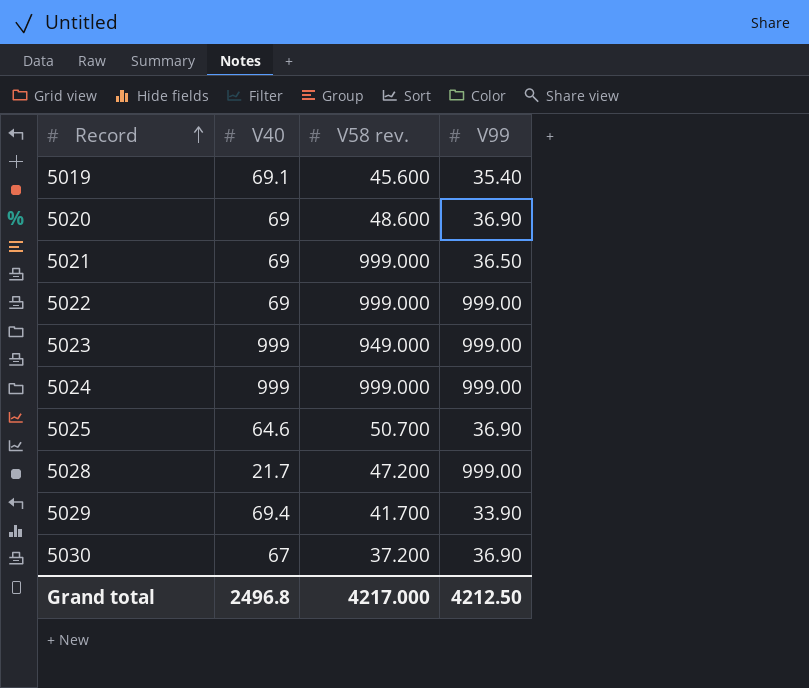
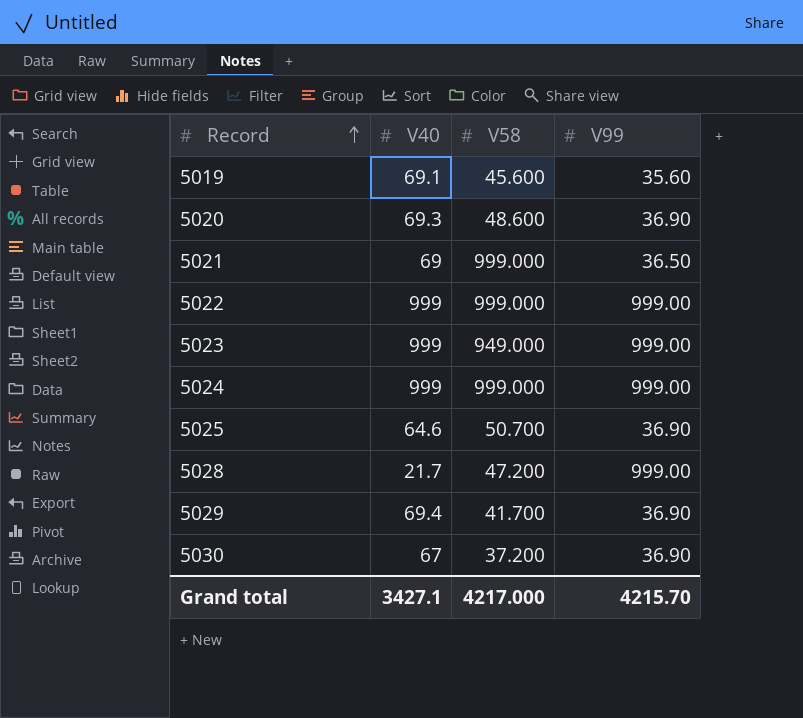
column name: V58 rev. -> V58
5019 | V99: 35.40 -> 35.60
5020 | V40: 69 -> 69.3
5022 | V40: 69 -> 999
5029 | V99: 33.90 -> 36.90
Grand total | V40: 2496.8 -> 3427.1
Grand total | V99: 4212.50 -> 4215.70

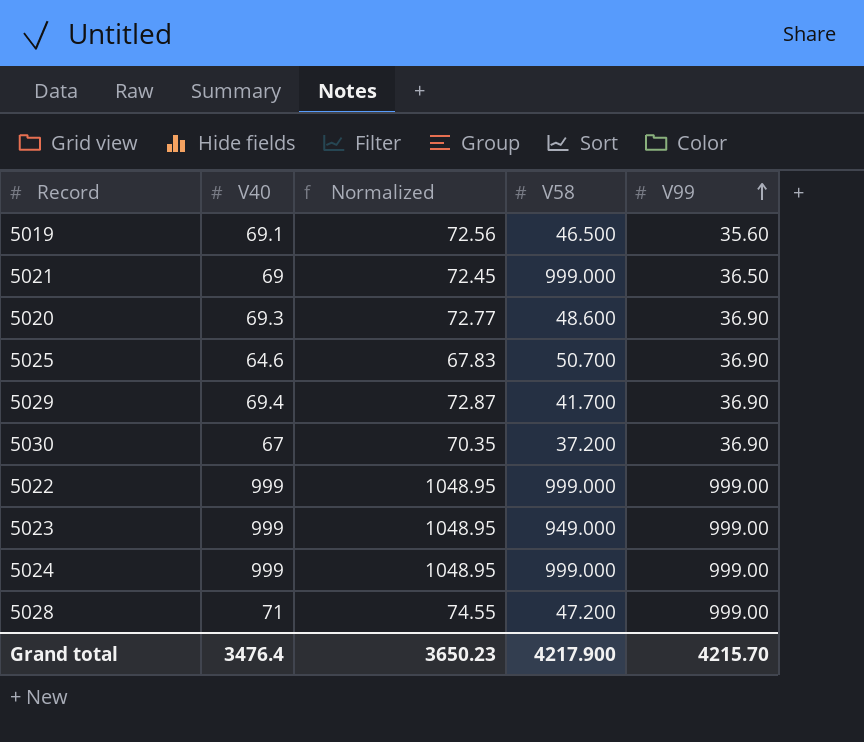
row order: Record ascending -> V99 ascending
column Normalized | formula: none -> [V40] * 1.05
5019 | V58: 45.600 -> 46.500
5028 | V40: 21.7 -> 71
Grand total | V40: 3427.1 -> 3476.4
Grand total | V58: 4217.000 -> 4217.900

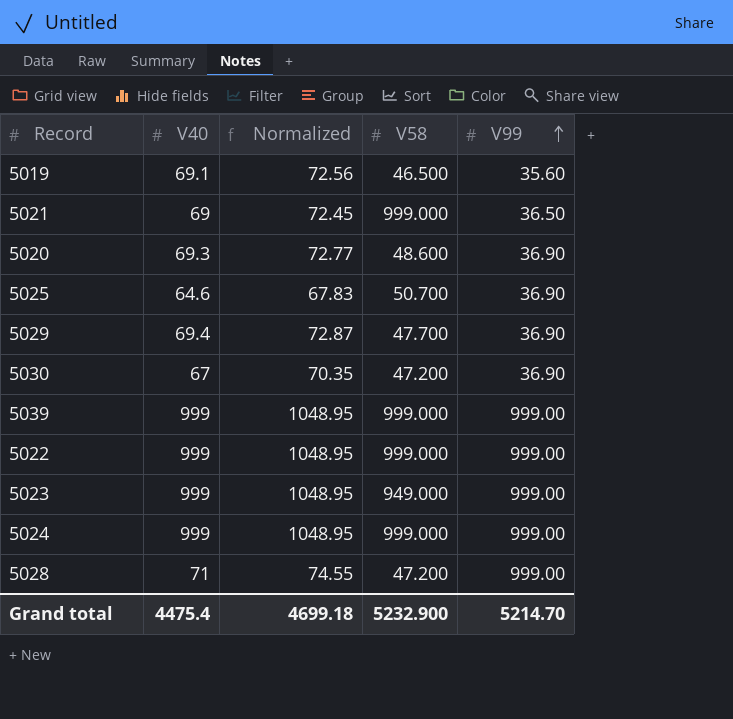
5029 | V58: 41.700 -> 47.700
5030 | V58: 37.200 -> 47.200
row 5039: none -> 999 | 1048.95 | 999.000 | 999.00
Grand total | V40: 3476.4 -> 4475.4
Grand total | Normalized: 3650.23 -> 4699.18
Grand total | V58: 4217.900 -> 5232.900
Grand total | V99: 4215.70 -> 5214.70

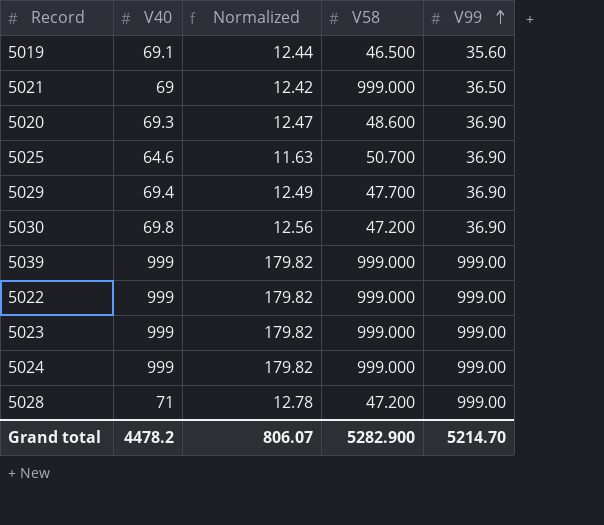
column Normalized | formula: [V40] * 1.05 -> [V40] * 0.18
5030 | V40: 67 -> 69.8
5023 | V58: 949.000 -> 999.000
Grand total | V40: 4475.4 -> 4478.2
Grand total | Normalized: 4699.18 -> 806.07
Grand total | V58: 5232.900 -> 5282.900

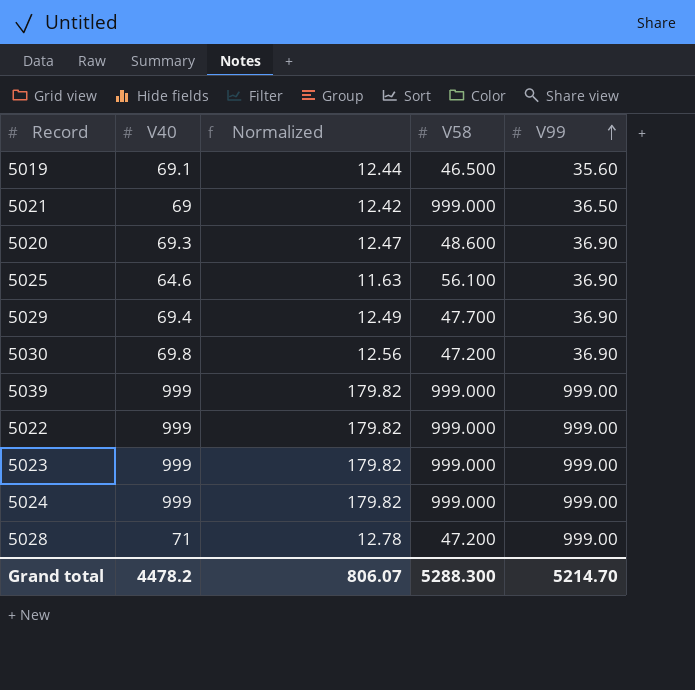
5025 | V58: 50.700 -> 56.100
Grand total | V58: 5282.900 -> 5288.300

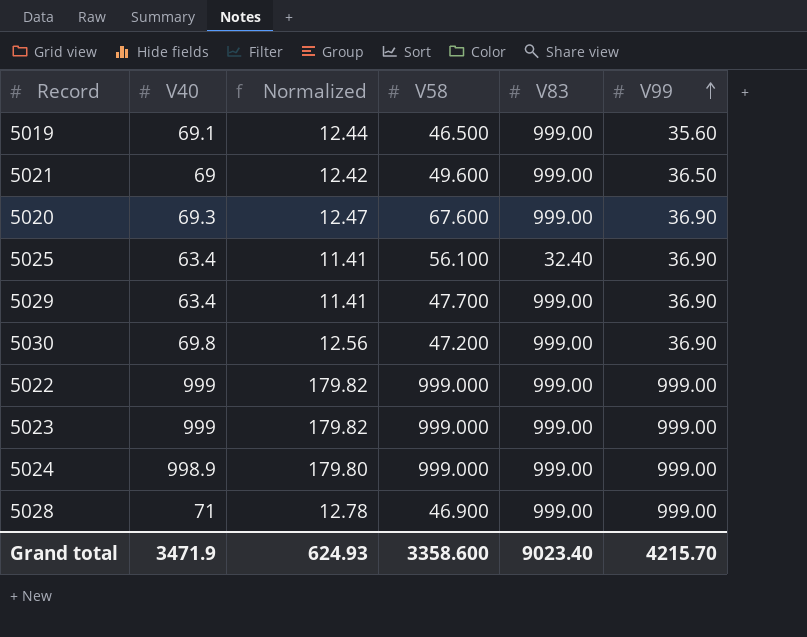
column V83 | position: none -> 5
row 5039: 999 | 179.82 | 999.000 | 999.00 -> none
5021 | V58: 999.000 -> 49.600
5020 | V58: 48.600 -> 67.600
5025 | V40: 64.6 -> 63.4
5025 | Normalized: 11.63 -> 11.41
5029 | V40: 69.4 -> 63.4
5029 | Normalized: 12.49 -> 11.41
5024 | V40: 999 -> 998.9
5024 | Normalized: 179.82 -> 179.80
5028 | V58: 47.200 -> 46.900
Grand total | V40: 4478.2 -> 3471.9
Grand total | Normalized: 806.07 -> 624.93
Grand total | V58: 5288.300 -> 3358.600
Grand total | V99: 5214.70 -> 4215.70

